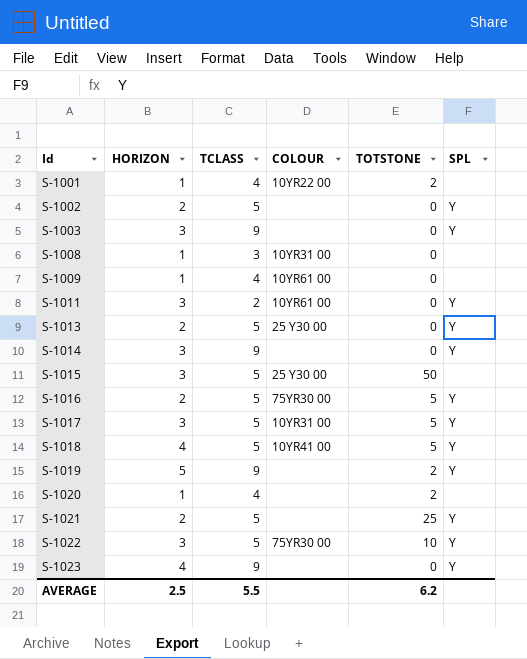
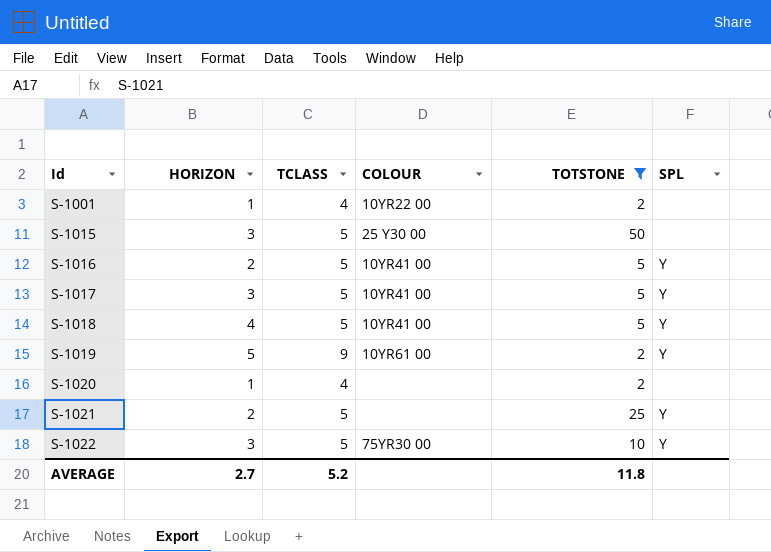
filter: none -> TOTSTONE != 0
S-1016 | COLOUR: 75YR30 00 -> 10YR41 00
S-1017 | COLOUR: 10YR31 00 -> 10YR41 00
S-1019 | COLOUR: none -> 10YR61 00
AVERAGE | HORIZON: 2.5 -> 2.7
AVERAGE | TCLASS: 5.5 -> 5.2
AVERAGE | TOTSTONE: 6.2 -> 11.8

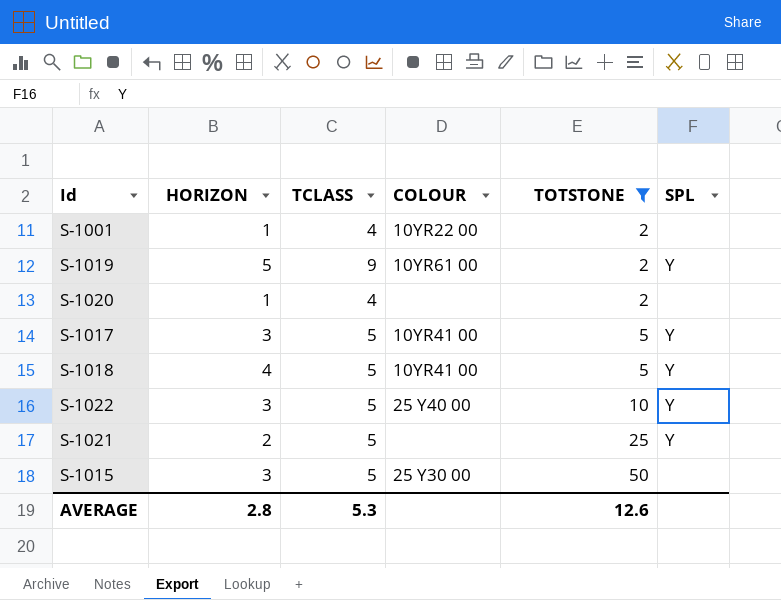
row order: Id ascending -> TOTSTONE ascending
row S-1016: 2 | 5 | 10YR41 00 | 5 | Y -> none
S-1022 | COLOUR: 75YR30 00 -> 25 Y40 00
AVERAGE | HORIZON: 2.7 -> 2.8
AVERAGE | TCLASS: 5.2 -> 5.3
AVERAGE | TOTSTONE: 11.8 -> 12.6

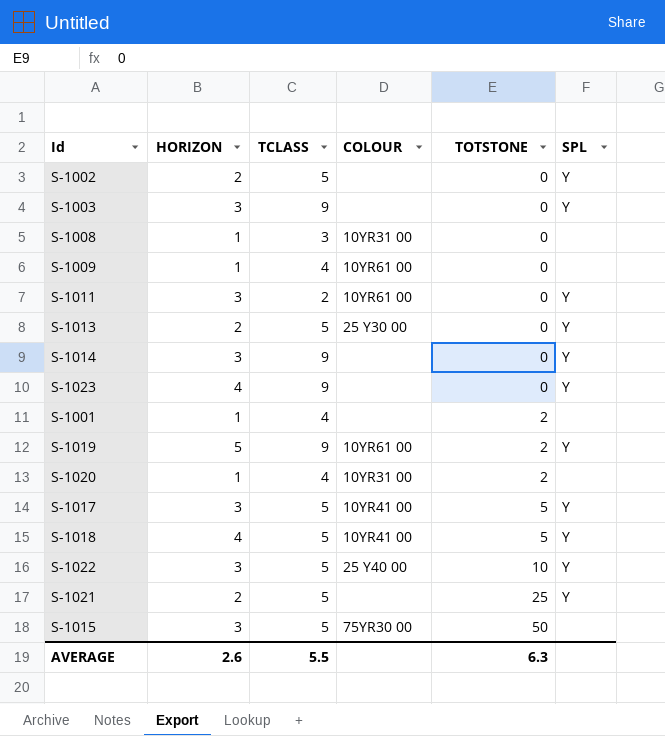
filter: TOTSTONE != 0 -> none
S-1001 | COLOUR: 10YR22 00 -> none
S-1020 | COLOUR: none -> 10YR31 00
S-1015 | COLOUR: 25 Y30 00 -> 75YR30 00
AVERAGE | HORIZON: 2.8 -> 2.6
AVERAGE | TCLASS: 5.3 -> 5.5
AVERAGE | TOTSTONE: 12.6 -> 6.3

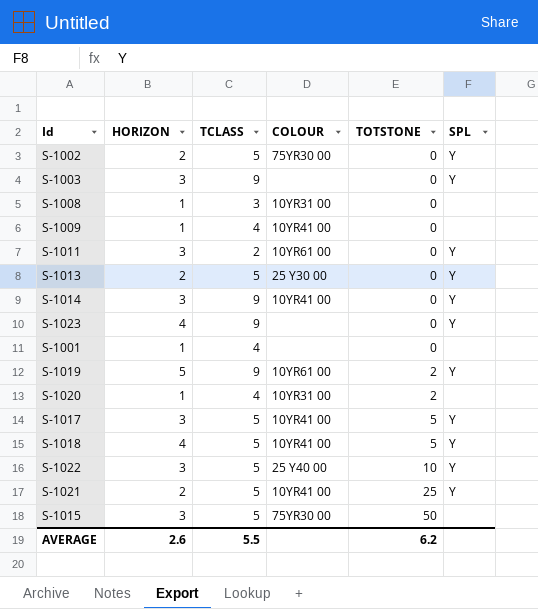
S-1002 | COLOUR: none -> 75YR30 00
S-1009 | COLOUR: 10YR61 00 -> 10YR41 00
S-1014 | COLOUR: none -> 10YR41 00
S-1001 | TOTSTONE: 2 -> 0
S-1021 | COLOUR: none -> 10YR41 00
AVERAGE | TOTSTONE: 6.3 -> 6.2

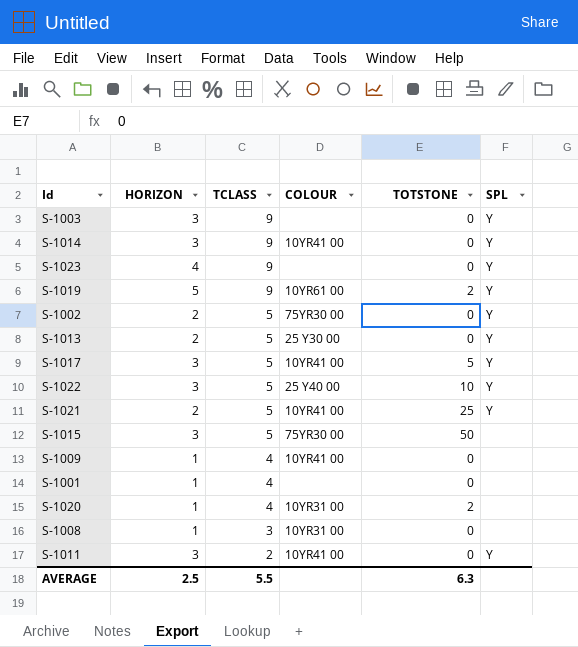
row order: TOTSTONE ascending -> TCLASS descending
row S-1018: 4 | 5 | 10YR41 00 | 5 | Y -> none
S-1011 | COLOUR: 10YR61 00 -> 10YR41 00
AVERAGE | HORIZON: 2.6 -> 2.5
AVERAGE | TOTSTONE: 6.2 -> 6.3

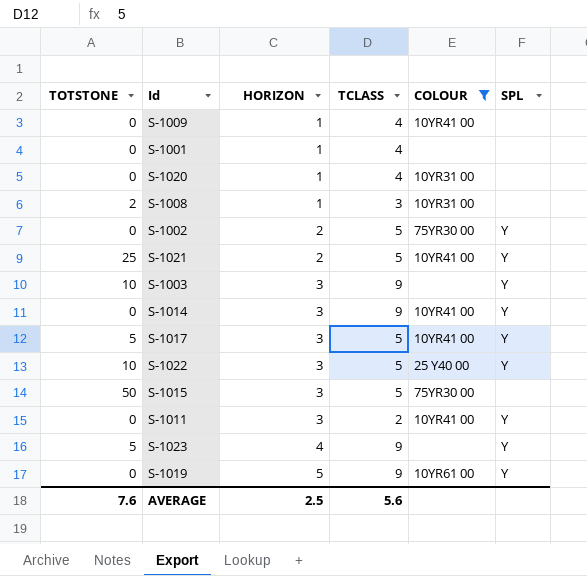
filter: none -> COLOUR != 25 Y30 00
row order: TCLASS descending -> HORIZON ascending
column TOTSTONE | position: 5 -> 1
S-1020 | TOTSTONE: 2 -> 0
S-1008 | TOTSTONE: 0 -> 2
S-1003 | TOTSTONE: 0 -> 10
S-1023 | TOTSTONE: 0 -> 5
S-1019 | TOTSTONE: 2 -> 0
AVERAGE | TOTSTONE: 6.3 -> 7.6
AVERAGE | TCLASS: 5.5 -> 5.6

